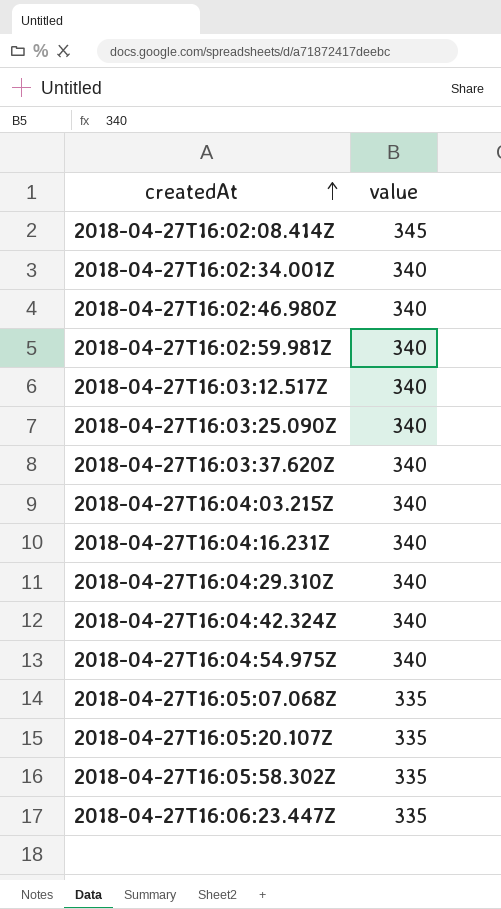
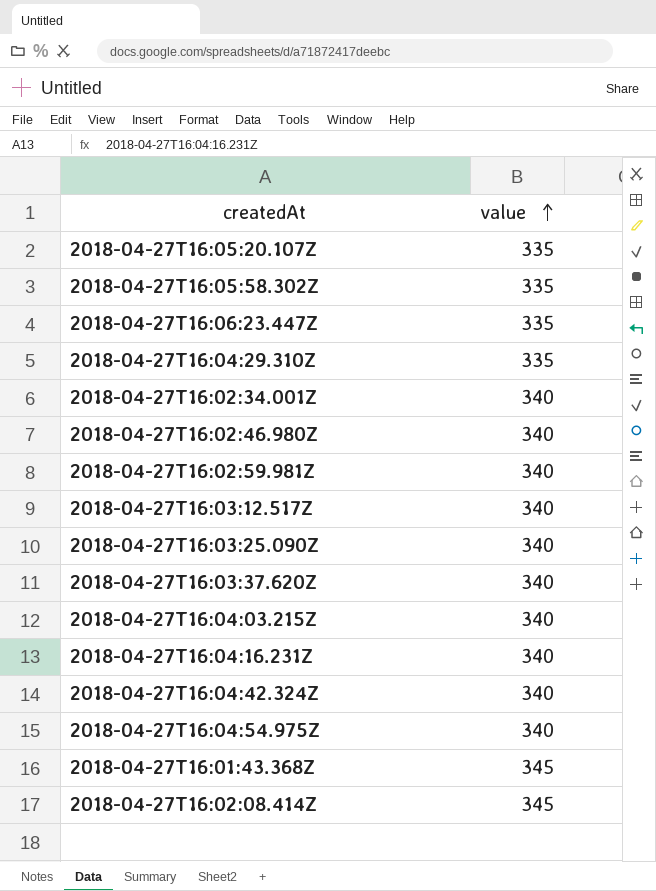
row order: createdAt ascending -> value ascending
row 2018-04-27T16:05:07.068Z: 335 -> none
2018-04-27T16:04:29.310Z | value: 340 -> 335
row 2018-04-27T16:01:43.368Z: none -> 345

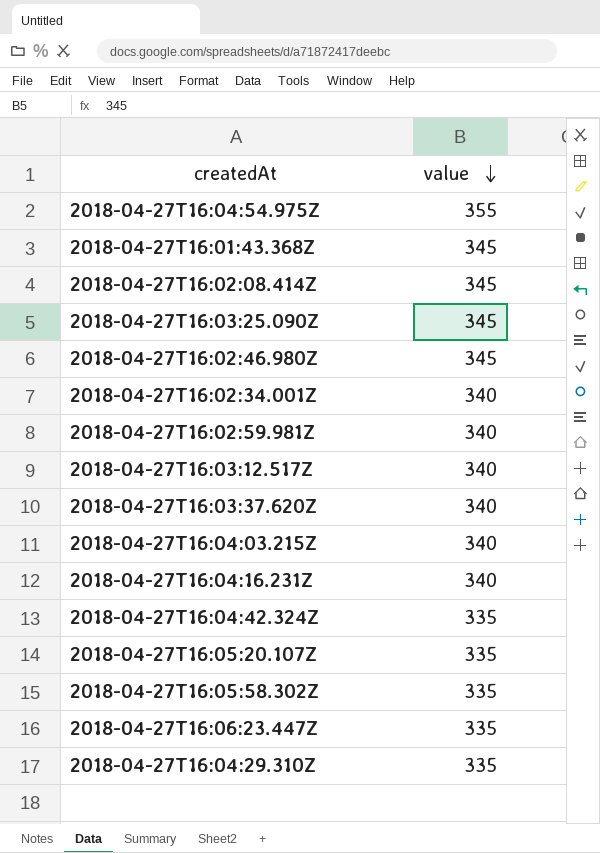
row order: value ascending -> value descending
2018-04-27T16:04:54.975Z | value: 340 -> 355
2018-04-27T16:03:25.090Z | value: 340 -> 345
2018-04-27T16:02:46.980Z | value: 340 -> 345
2018-04-27T16:04:42.324Z | value: 340 -> 335

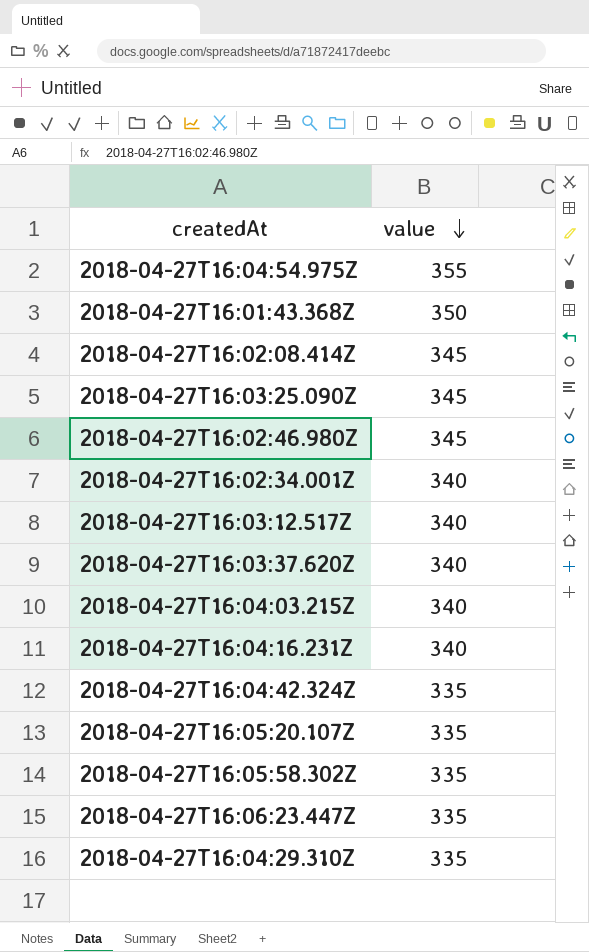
row 2018-04-27T16:02:59.981Z: 340 -> none
2018-04-27T16:01:43.368Z | value: 345 -> 350

